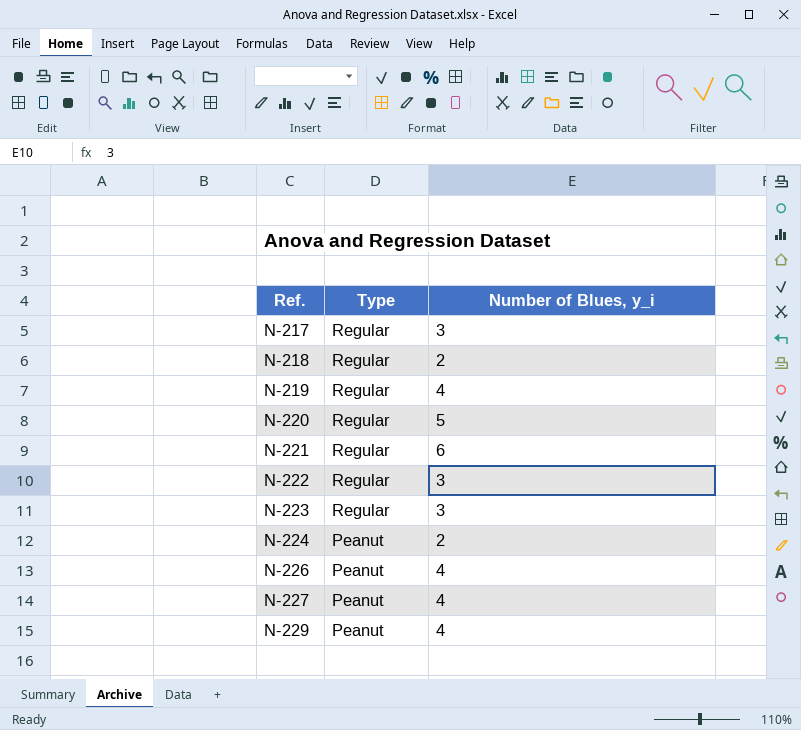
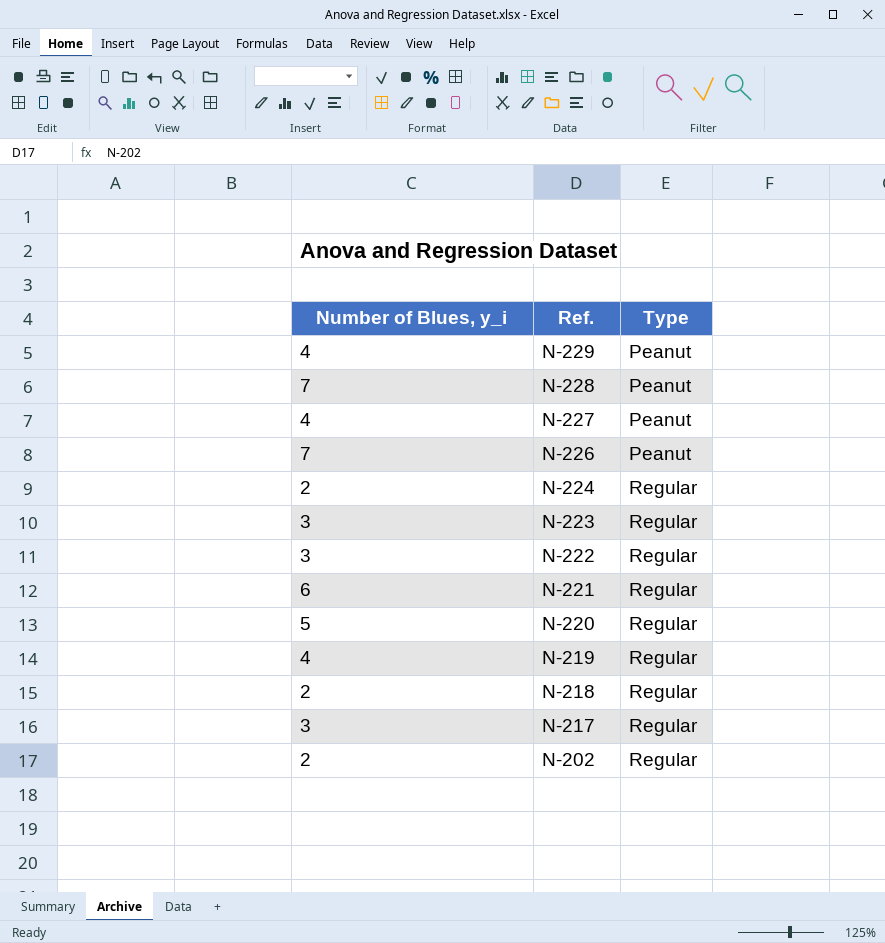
row order: Ref. ascending -> Ref. descending
column Number of Blues, y_i | position: 3 -> 1
row N-228: none -> 7 | Peanut
N-226 | Number of Blues, y_i: 4 -> 7
N-224 | Type: Peanut -> Regular
row N-202: none -> 2 | Regular

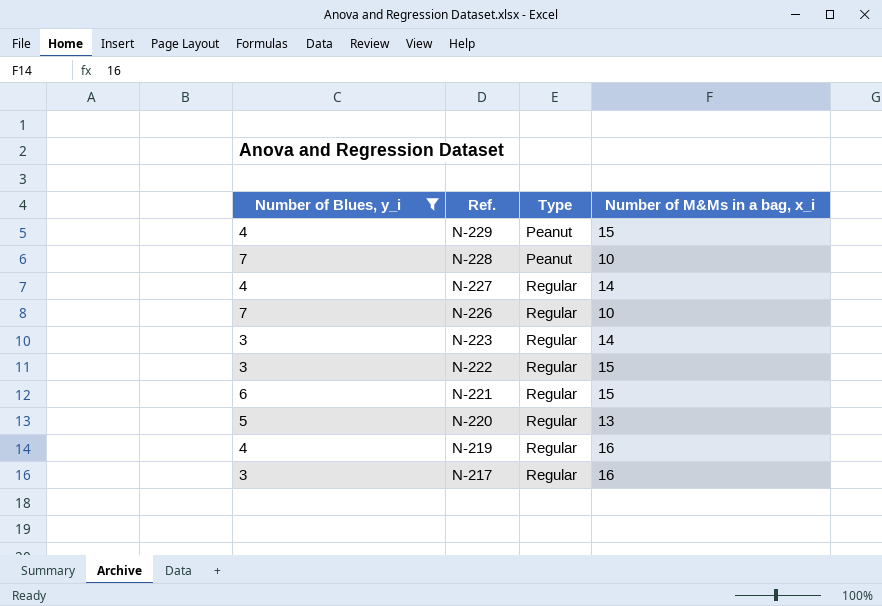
filter: none -> Number of Blues, y_i != 2
column Number of M&Ms in a bag, x_i | position: none -> 4
N-227 | Type: Peanut -> Regular
N-226 | Type: Peanut -> Regular

